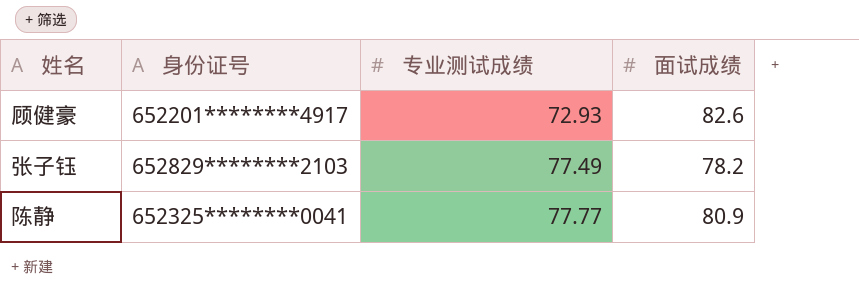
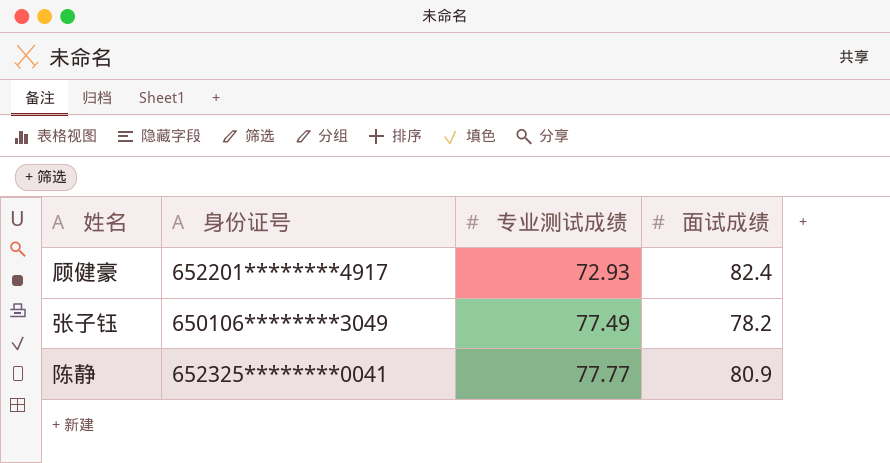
顾健豪 | 面试成绩: 82.6 -> 82.4
张子钰 | 身份证号: 652829********2103 -> 650106********3049

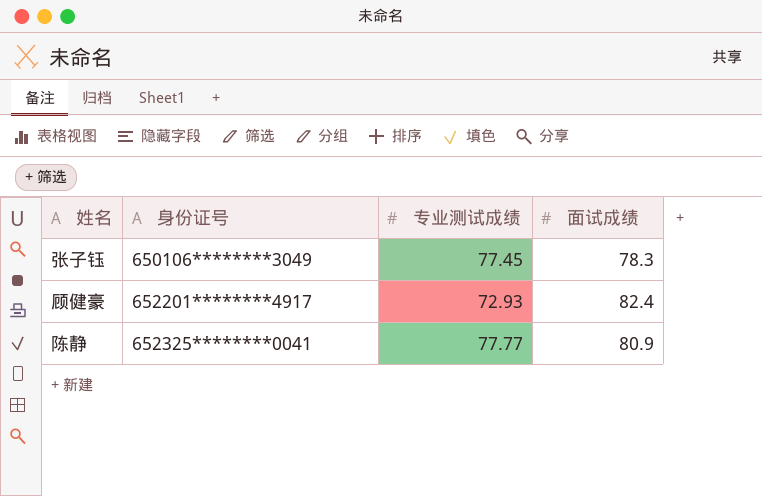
row order: 专业测试成绩 ascending -> 身份证号 ascending
张子钰 | 专业测试成绩: 77.49 -> 77.45
张子钰 | 面试成绩: 78.2 -> 78.3

